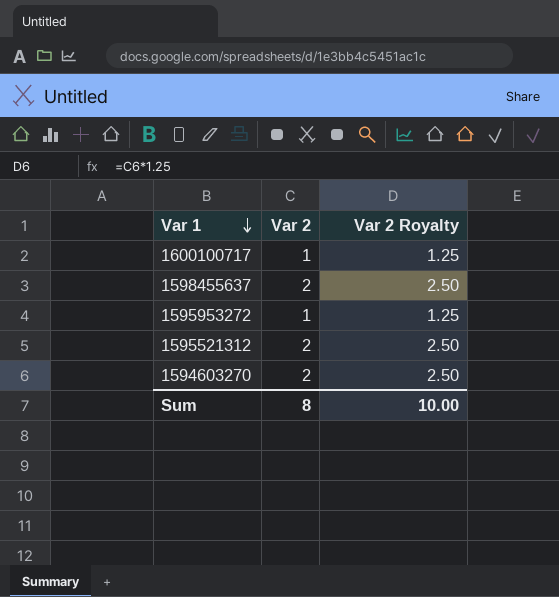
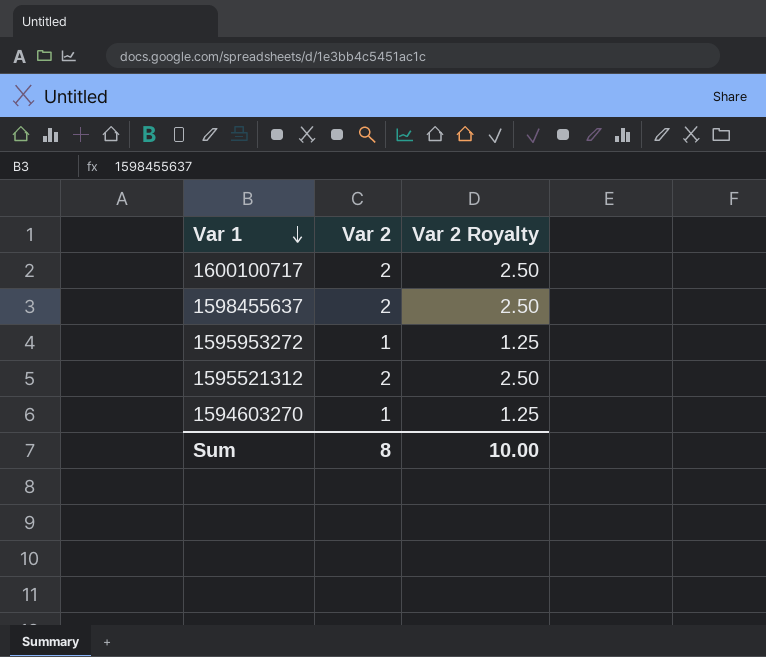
1600100717 | Var 2: 1 -> 2
1600100717 | Var 2 Royalty: 1.25 -> 2.50
1594603270 | Var 2: 2 -> 1
1594603270 | Var 2 Royalty: 2.50 -> 1.25

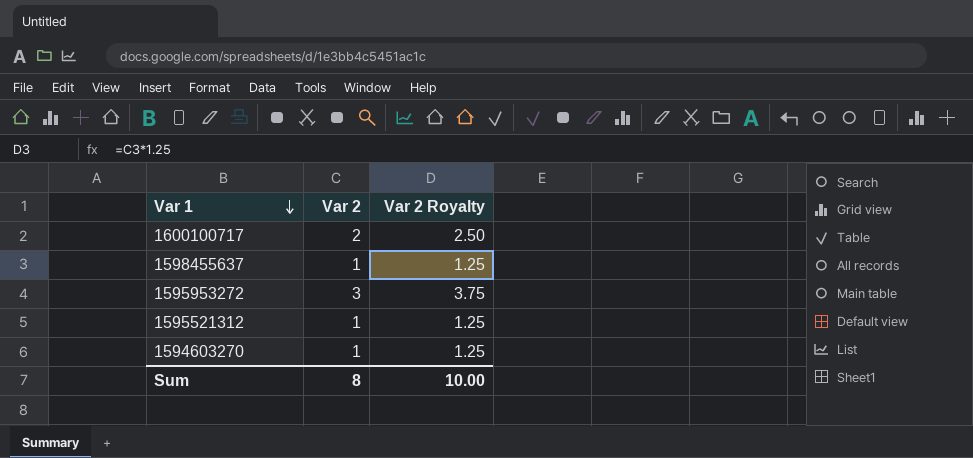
1598455637 | Var 2: 2 -> 1
1598455637 | Var 2 Royalty: 2.50 -> 1.25
1595953272 | Var 2: 1 -> 3
1595953272 | Var 2 Royalty: 1.25 -> 3.75
1595521312 | Var 2: 2 -> 1
1595521312 | Var 2 Royalty: 2.50 -> 1.25

